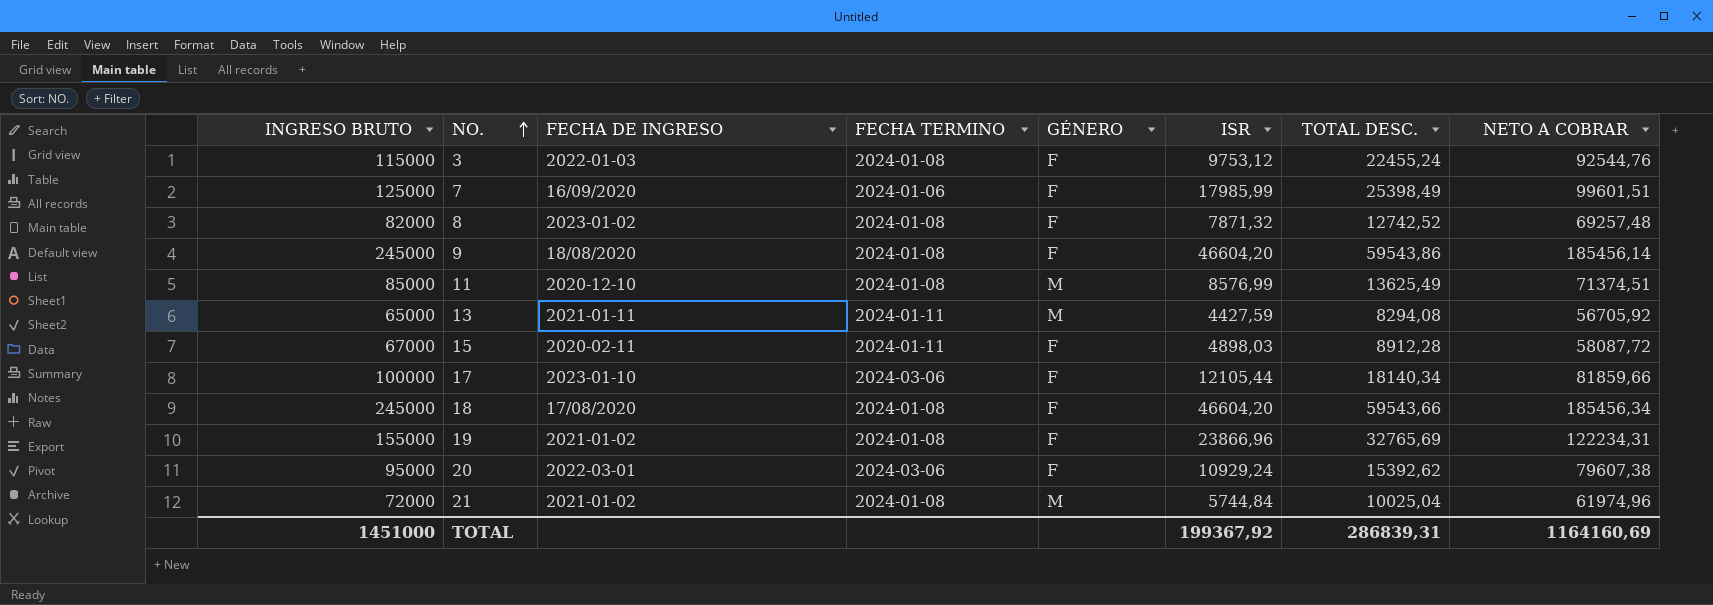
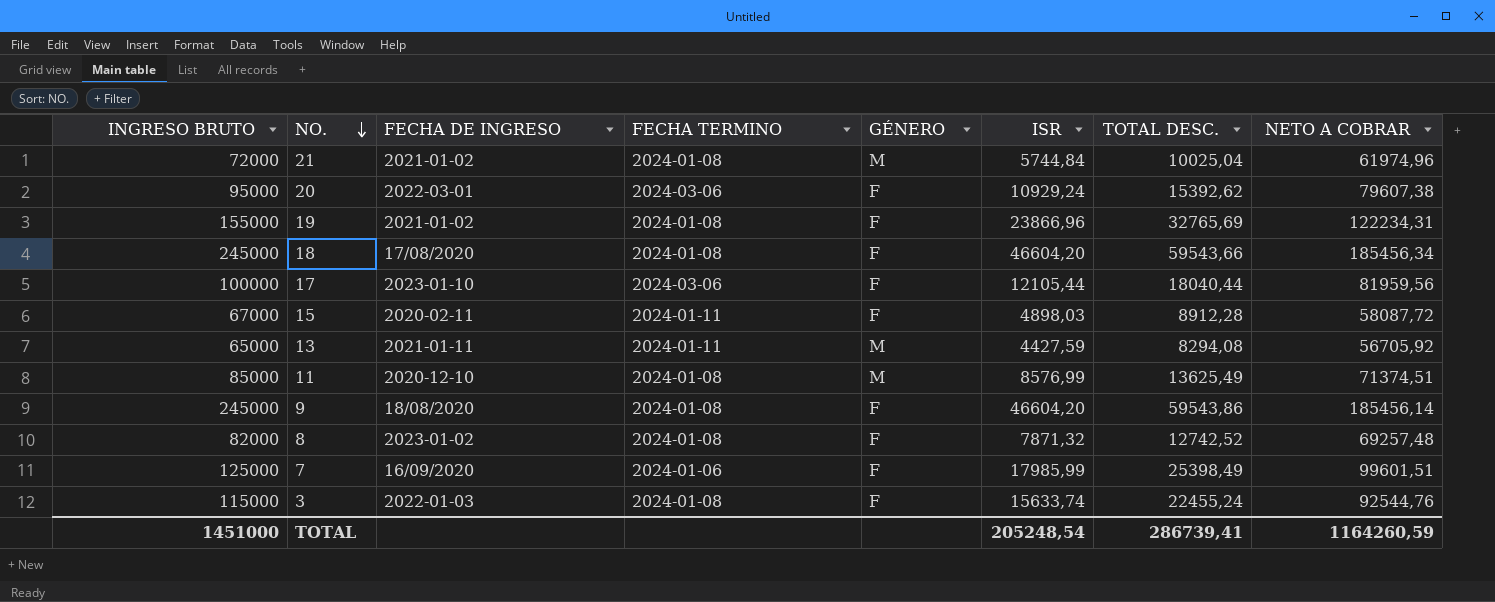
row order: NO. ascending -> NO. descending
17 | TOTAL DESC.: 18140,34 -> 18040,44
17 | NETO A COBRAR: 81859,66 -> 81959,56
3 | ISR: 9753,12 -> 15633,74
TOTAL | ISR: 199367,92 -> 205248,54
TOTAL | TOTAL DESC.: 286839,31 -> 286739,41
TOTAL | NETO A COBRAR: 1164160,69 -> 1164260,59

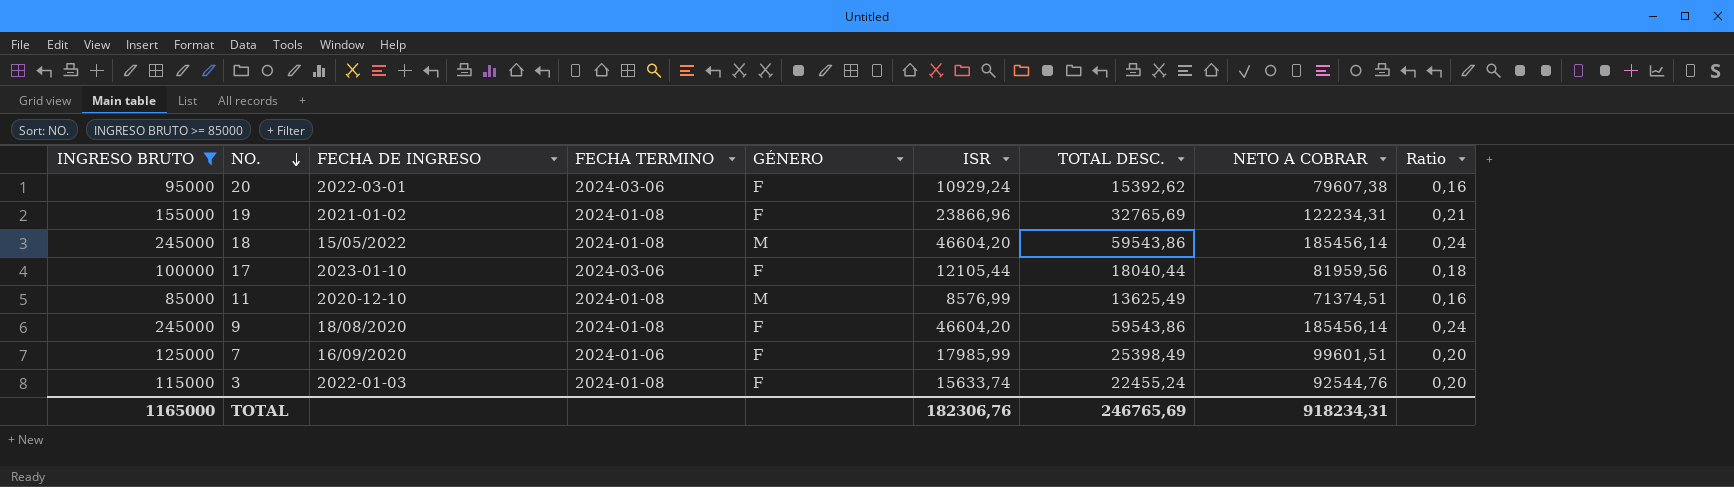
filter: none -> INGRESO BRUTO >= 85000
column Ratio | formula: none -> [TOTAL DESC.] / [INGRESO BRUTO]
18 | FECHA DE INGRESO: 17/08/2020 -> 15/05/2022
18 | GÉNERO: F -> M
18 | TOTAL DESC.: 59543,66 -> 59543,86
18 | NETO A COBRAR: 185456,34 -> 185456,14
TOTAL | INGRESO BRUTO: 1451000 -> 1165000
TOTAL | ISR: 205248,54 -> 182306,76
TOTAL | TOTAL DESC.: 286739,41 -> 246765,69
TOTAL | NETO A COBRAR: 1164260,59 -> 918234,31

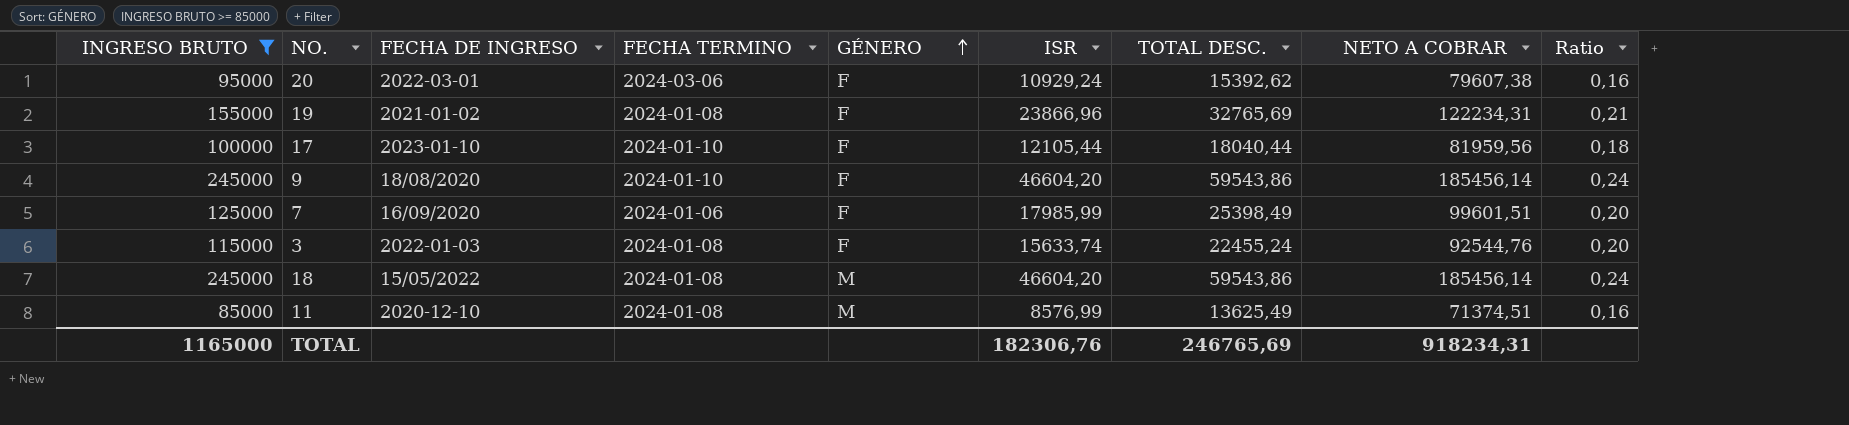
row order: NO. descending -> GÉNERO ascending
17 | FECHA TERMINO: 2024-03-06 -> 2024-01-10
9 | FECHA TERMINO: 2024-01-08 -> 2024-01-10

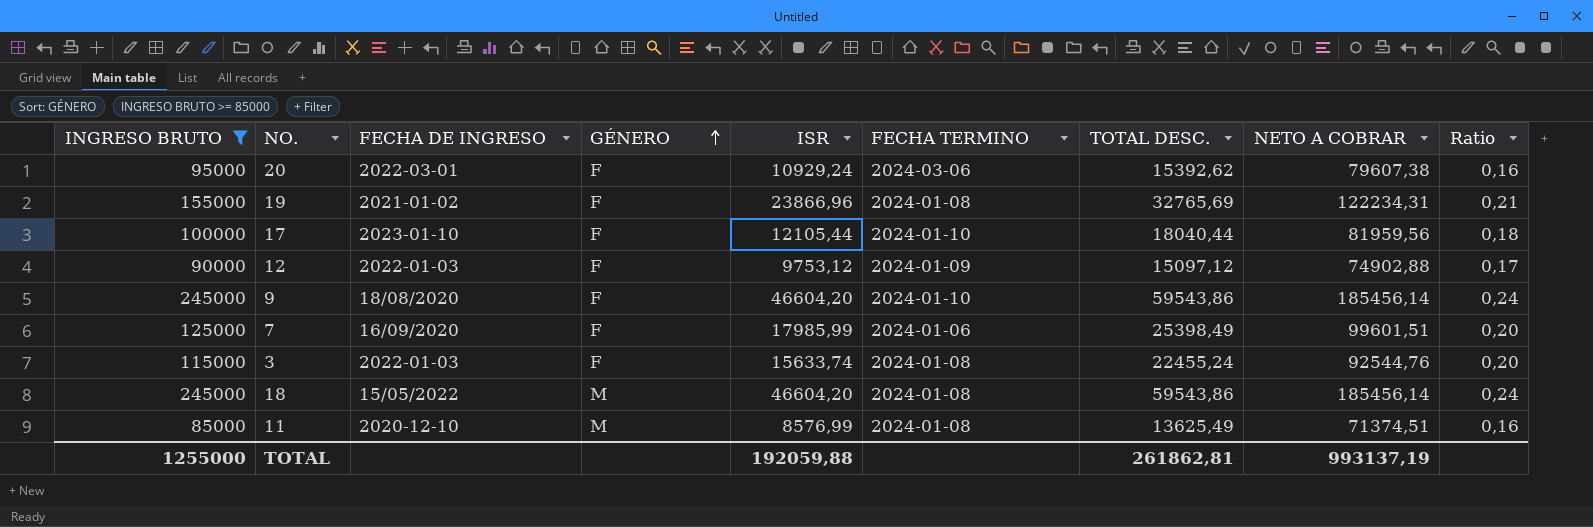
column FECHA TERMINO | position: 4 -> 6
row 12: none -> 90000 | 2022-01-03 | F | 9753,12 | 2024-01-09 | 15097,12 | 74902,88 | 0,17
TOTAL | INGRESO BRUTO: 1165000 -> 1255000
TOTAL | ISR: 182306,76 -> 192059,88
TOTAL | TOTAL DESC.: 246765,69 -> 261862,81
TOTAL | NETO A COBRAR: 918234,31 -> 993137,19

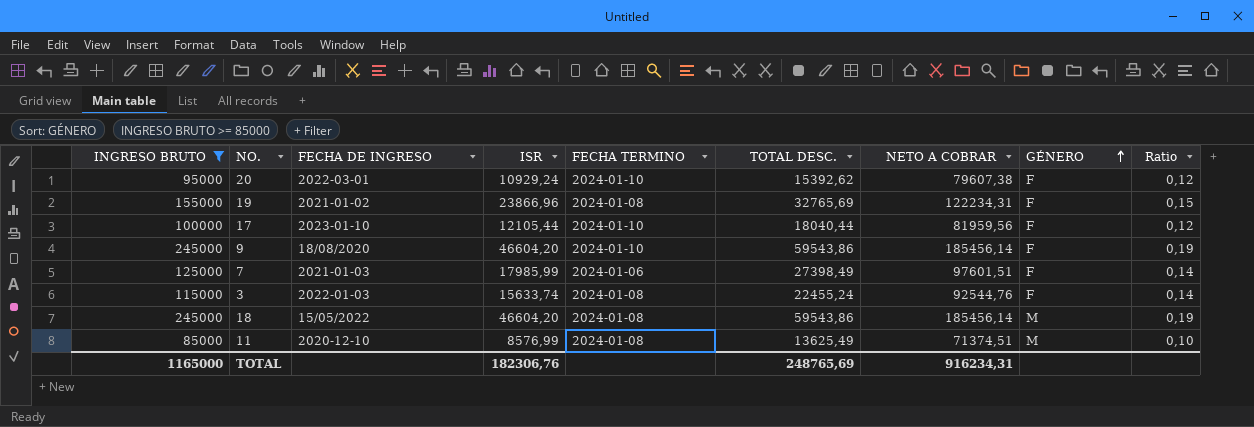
column GÉNERO | position: 4 -> 8
column Ratio | formula: [TOTAL DESC.] / [INGRESO BRUTO] -> [ISR] / [INGRESO BRUTO]
row 12: 90000 | 2022-01-03 | F | 9753,12 | 2024-01-09 | 15097,12 | 74902,88 | 0,17 -> none
20 | FECHA TERMINO: 2024-03-06 -> 2024-01-10
7 | FECHA DE INGRESO: 16/09/2020 -> 2021-01-03
7 | TOTAL DESC.: 25398,49 -> 27398,49
7 | NETO A COBRAR: 99601,51 -> 97601,51
TOTAL | INGRESO BRUTO: 1255000 -> 1165000
TOTAL | ISR: 192059,88 -> 182306,76
TOTAL | TOTAL DESC.: 261862,81 -> 248765,69
TOTAL | NETO A COBRAR: 993137,19 -> 916234,31

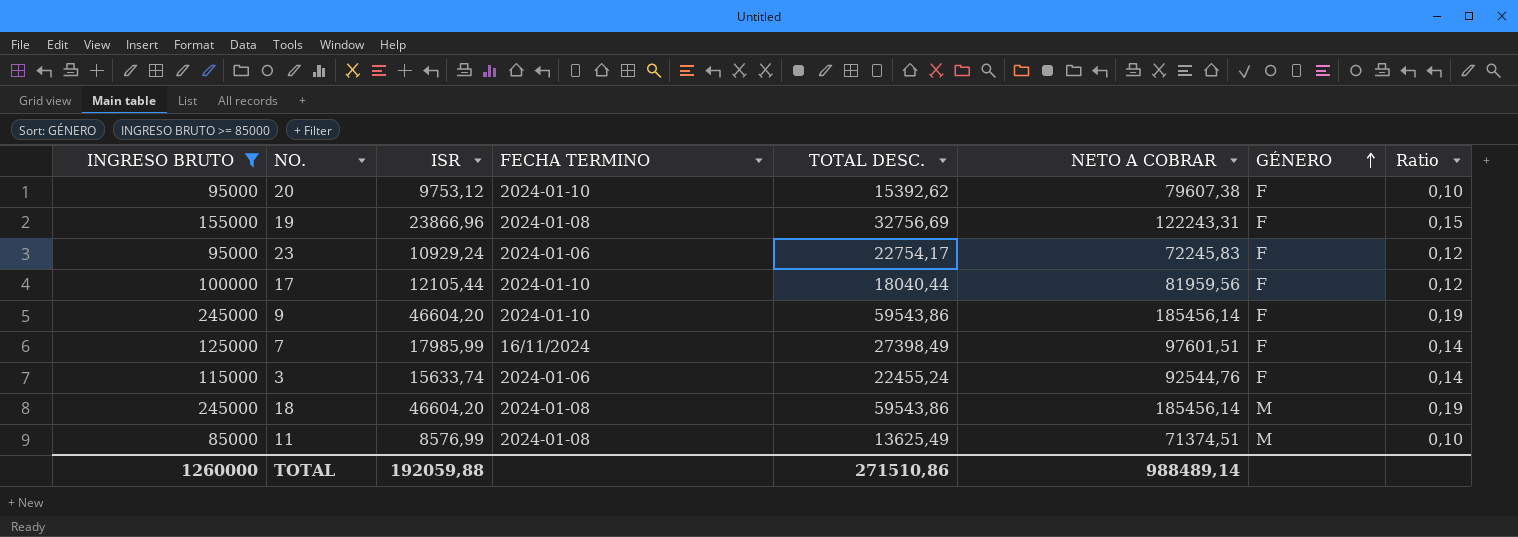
column FECHA DE INGRESO | position: 3 -> none
20 | ISR: 10929,24 -> 9753,12
20 | Ratio: 0,12 -> 0,10
19 | TOTAL DESC.: 32765,69 -> 32756,69
19 | NETO A COBRAR: 122234,31 -> 122243,31
row 23: none -> 95000 | 10929,24 | 2024-01-06 | 22754,17 | 72245,83 | F | 0,12
7 | FECHA TERMINO: 2024-01-06 -> 16/11/2024
3 | FECHA TERMINO: 2024-01-08 -> 2024-01-06
TOTAL | INGRESO BRUTO: 1165000 -> 1260000
TOTAL | ISR: 182306,76 -> 192059,88
TOTAL | TOTAL DESC.: 248765,69 -> 271510,86
TOTAL | NETO A COBRAR: 916234,31 -> 988489,14

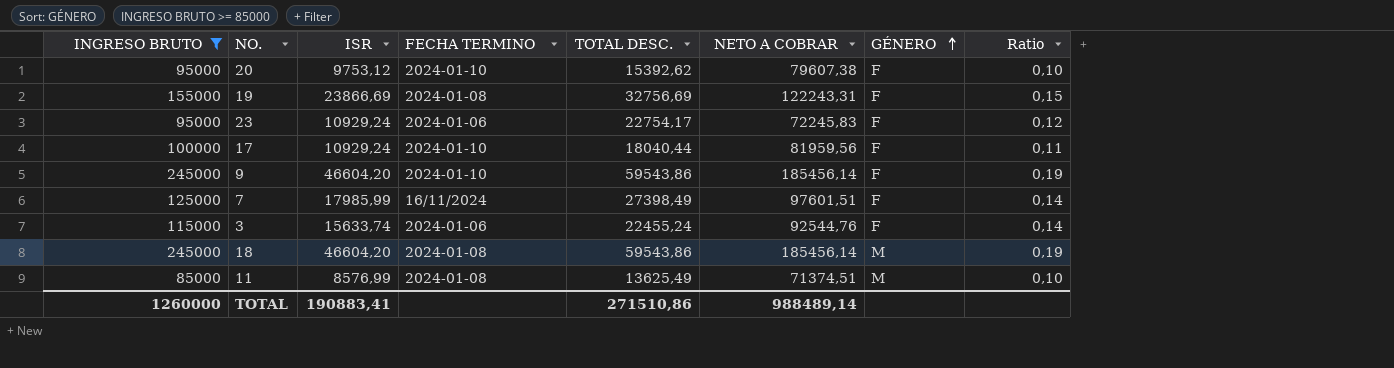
19 | ISR: 23866,96 -> 23866,69
17 | ISR: 12105,44 -> 10929,24
17 | Ratio: 0,12 -> 0,11
TOTAL | ISR: 192059,88 -> 190883,41

